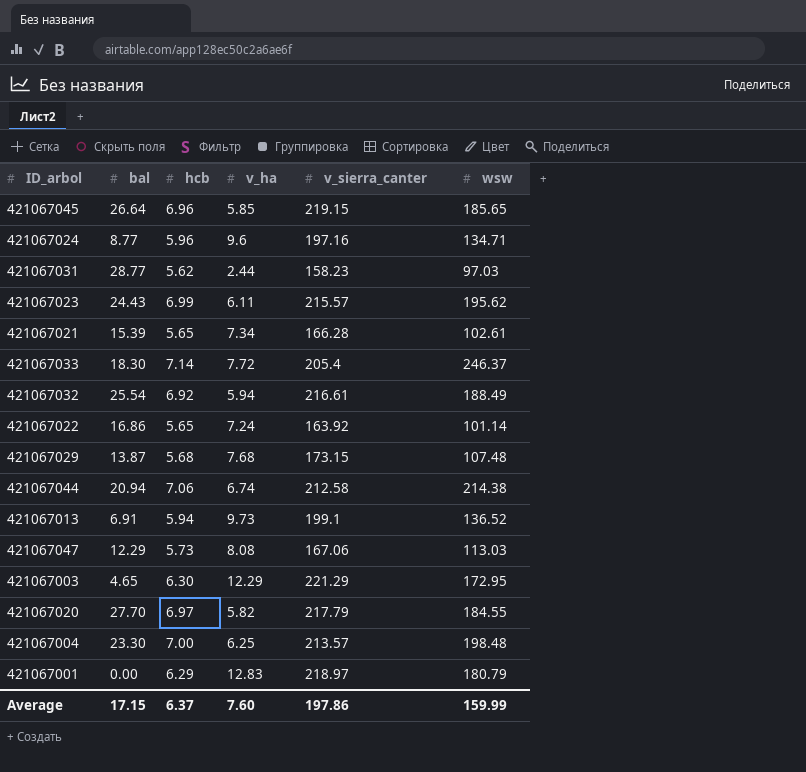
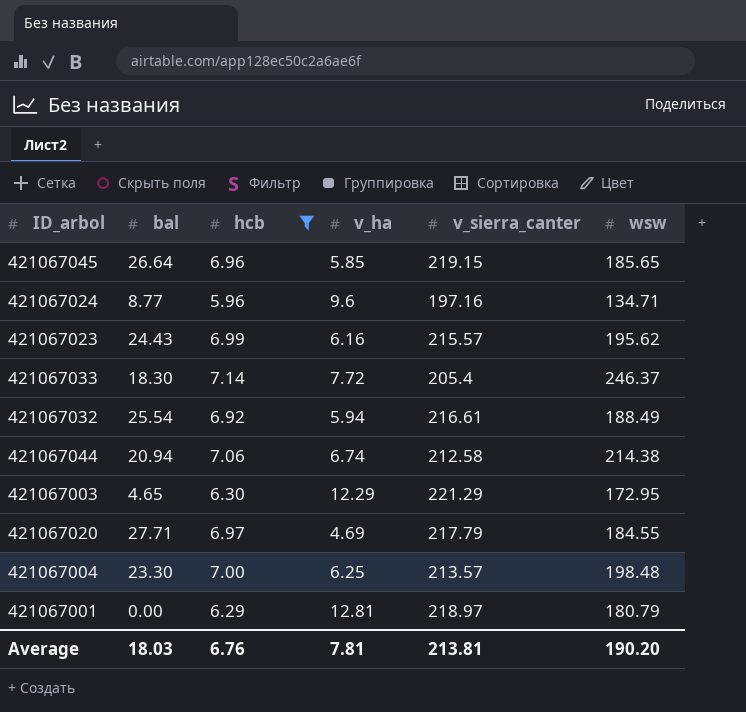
filter: none -> hcb >= 5.96
421067023 | v_ha: 6.11 -> 6.16
421067020 | bal: 27.70 -> 27.71
421067020 | v_ha: 5.82 -> 4.69
421067001 | v_ha: 12.83 -> 12.81
Average | bal: 17.15 -> 18.03
Average | hcb: 6.37 -> 6.76
Average | v_ha: 7.60 -> 7.81
Average | v_sierra_canter: 197.86 -> 213.81
Average | wsw: 159.99 -> 190.20

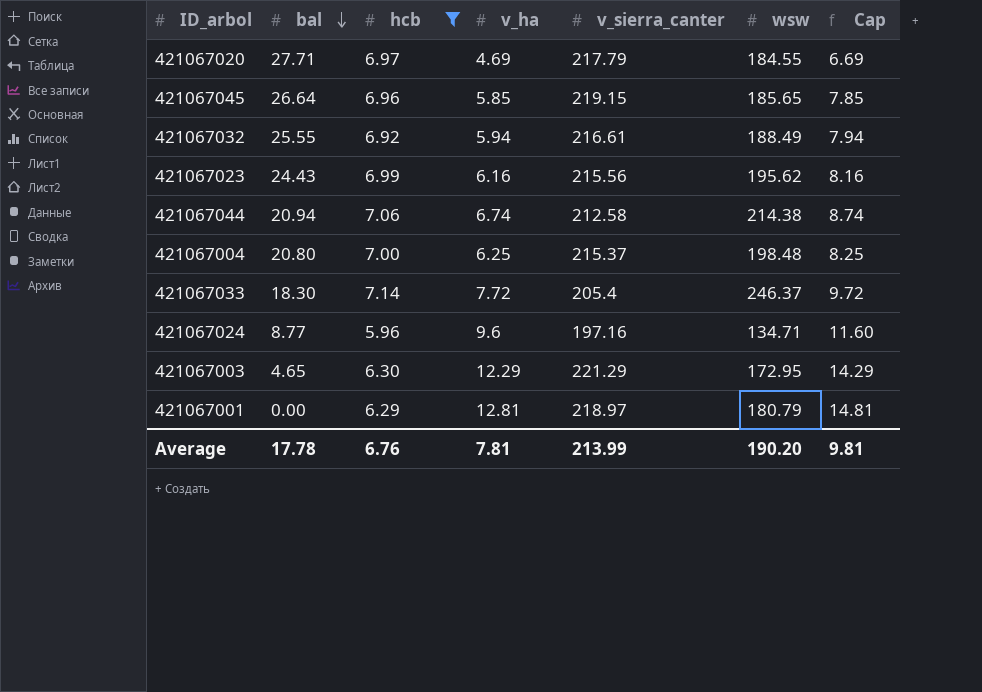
row order: none -> bal descending
column Cap | formula: none -> [v_ha] + 2
421067032 | bal: 25.54 -> 25.55
421067023 | v_sierra_canter: 215.57 -> 215.56
421067004 | bal: 23.30 -> 20.80
421067004 | v_sierra_canter: 213.57 -> 215.37
Average | bal: 18.03 -> 17.78
Average | v_sierra_canter: 213.81 -> 213.99

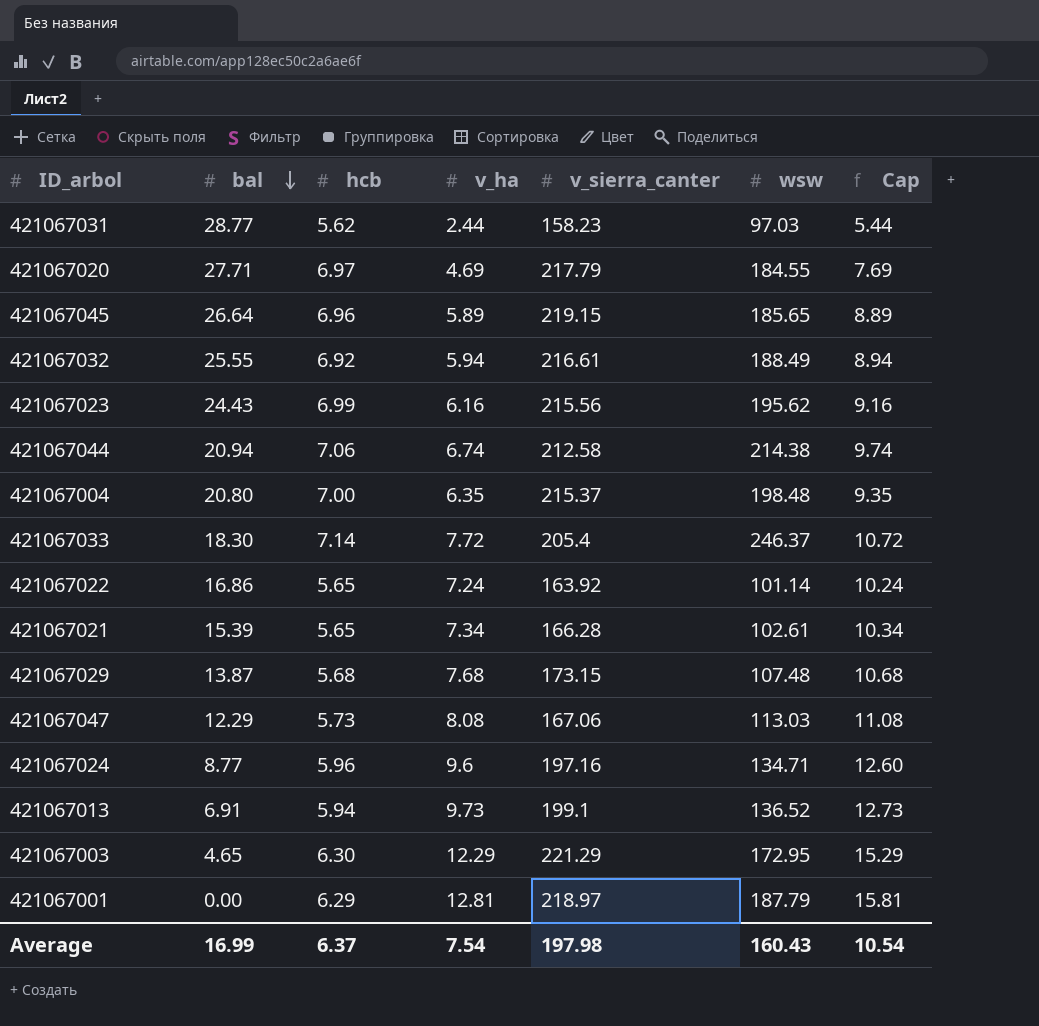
filter: hcb >= 5.96 -> none
column Cap | formula: [v_ha] + 2 -> [v_ha] + 3
421067045 | v_ha: 5.85 -> 5.89
421067004 | v_ha: 6.25 -> 6.35
421067001 | wsw: 180.79 -> 187.79
Average | bal: 17.78 -> 16.99
Average | hcb: 6.76 -> 6.37
Average | v_ha: 7.81 -> 7.54
Average | v_sierra_canter: 213.99 -> 197.98
Average | wsw: 190.20 -> 160.43
Average | Cap: 9.81 -> 10.54

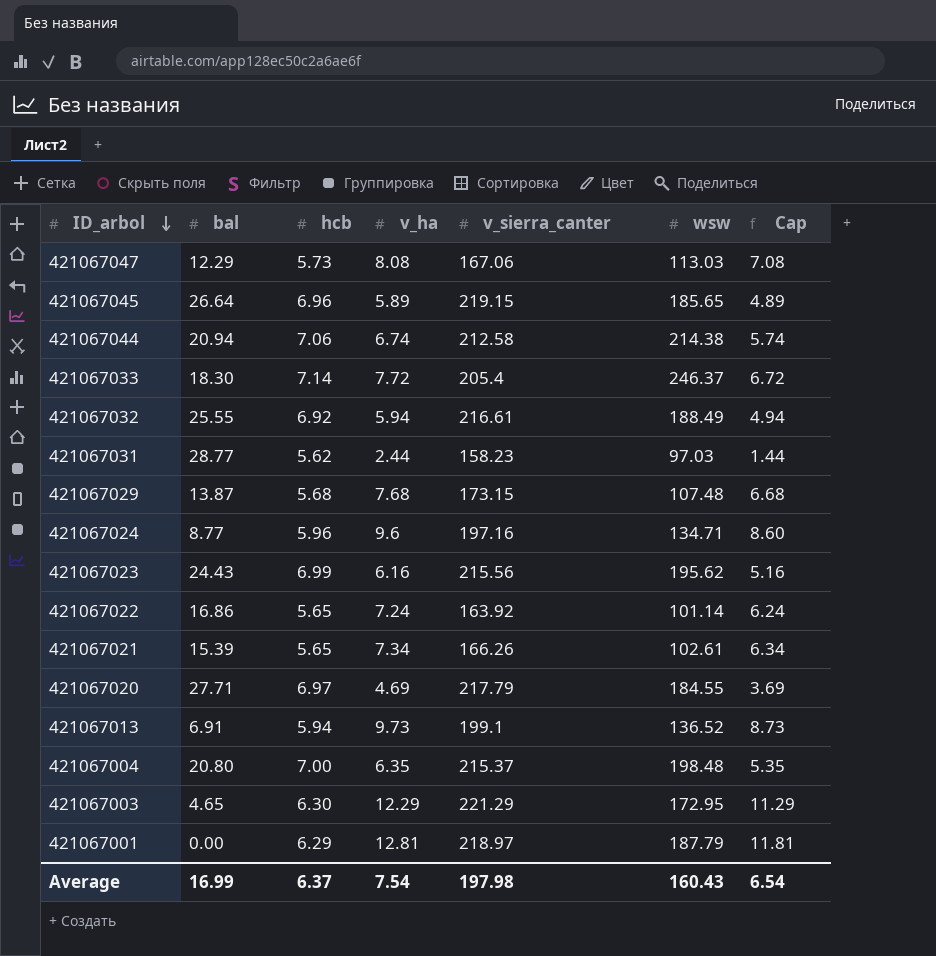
row order: bal descending -> ID_arbol descending
column Cap | formula: [v_ha] + 3 -> [v_ha] - 1
421067021 | v_sierra_canter: 166.28 -> 166.26
Average | Cap: 10.54 -> 6.54

